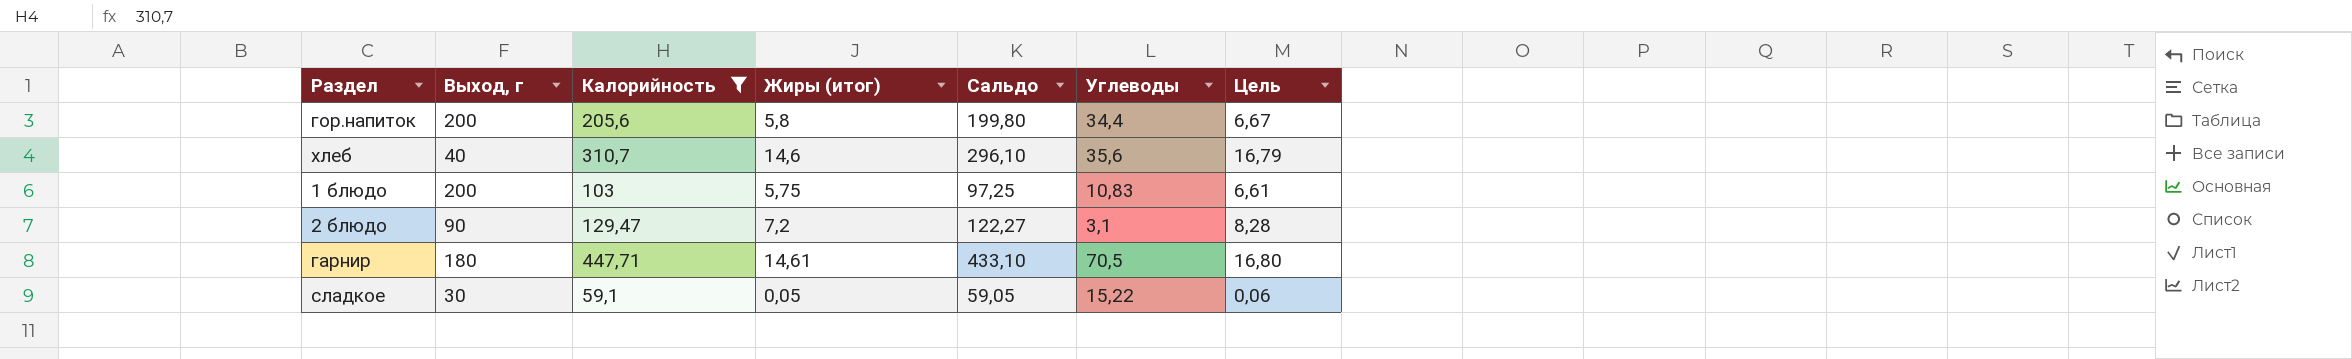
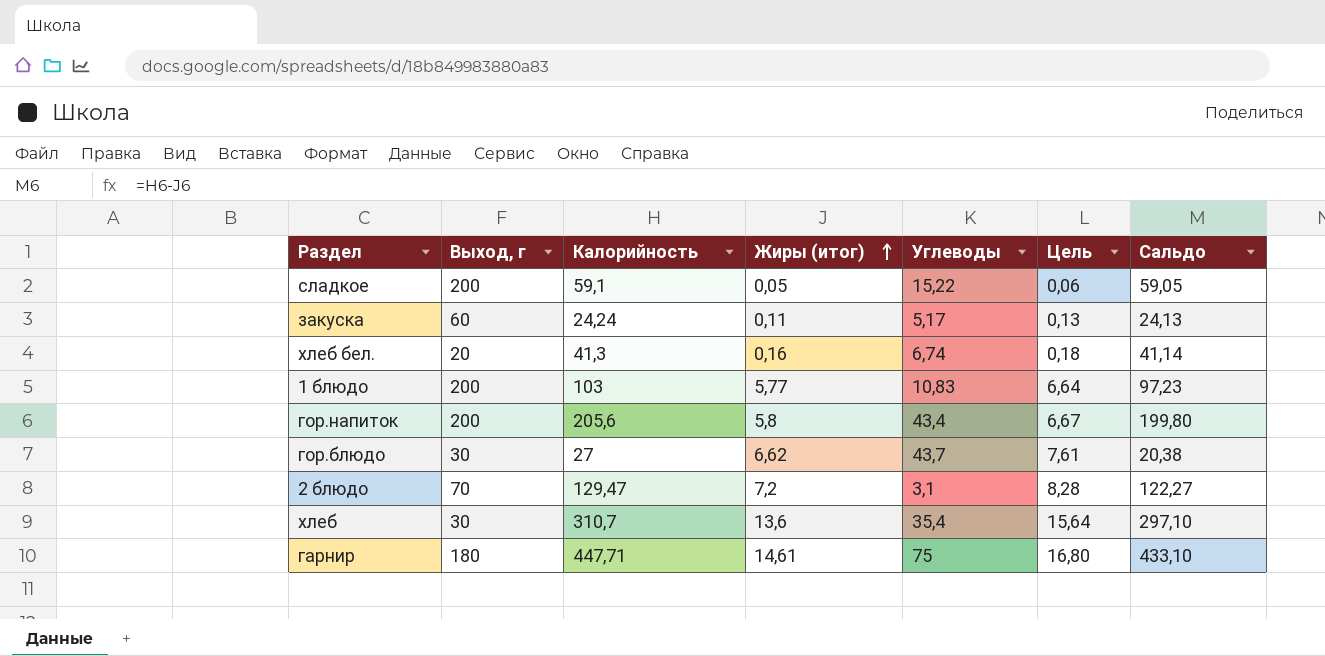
filter: Калорийность >= 59,1 -> none
row order: none -> Жиры (итог) ascending
column Сальдо | position: 5 -> 7
сладкое | Выход, г: 30 -> 200
1 блюдо | Жиры (итог): 5,75 -> 5,77
1 блюдо | Цель: 6,61 -> 6,64
1 блюдо | Сальдо: 97,25 -> 97,23
гор.напиток | Углеводы: 34,4 -> 43,4
2 блюдо | Выход, г: 90 -> 70
хлеб | Выход, г: 40 -> 30
хлеб | Жиры (итог): 14,6 -> 13,6
хлеб | Углеводы: 35,6 -> 35,4
хлеб | Цель: 16,79 -> 15,64
хлеб | Сальдо: 296,10 -> 297,10
гарнир | Углеводы: 70,5 -> 75

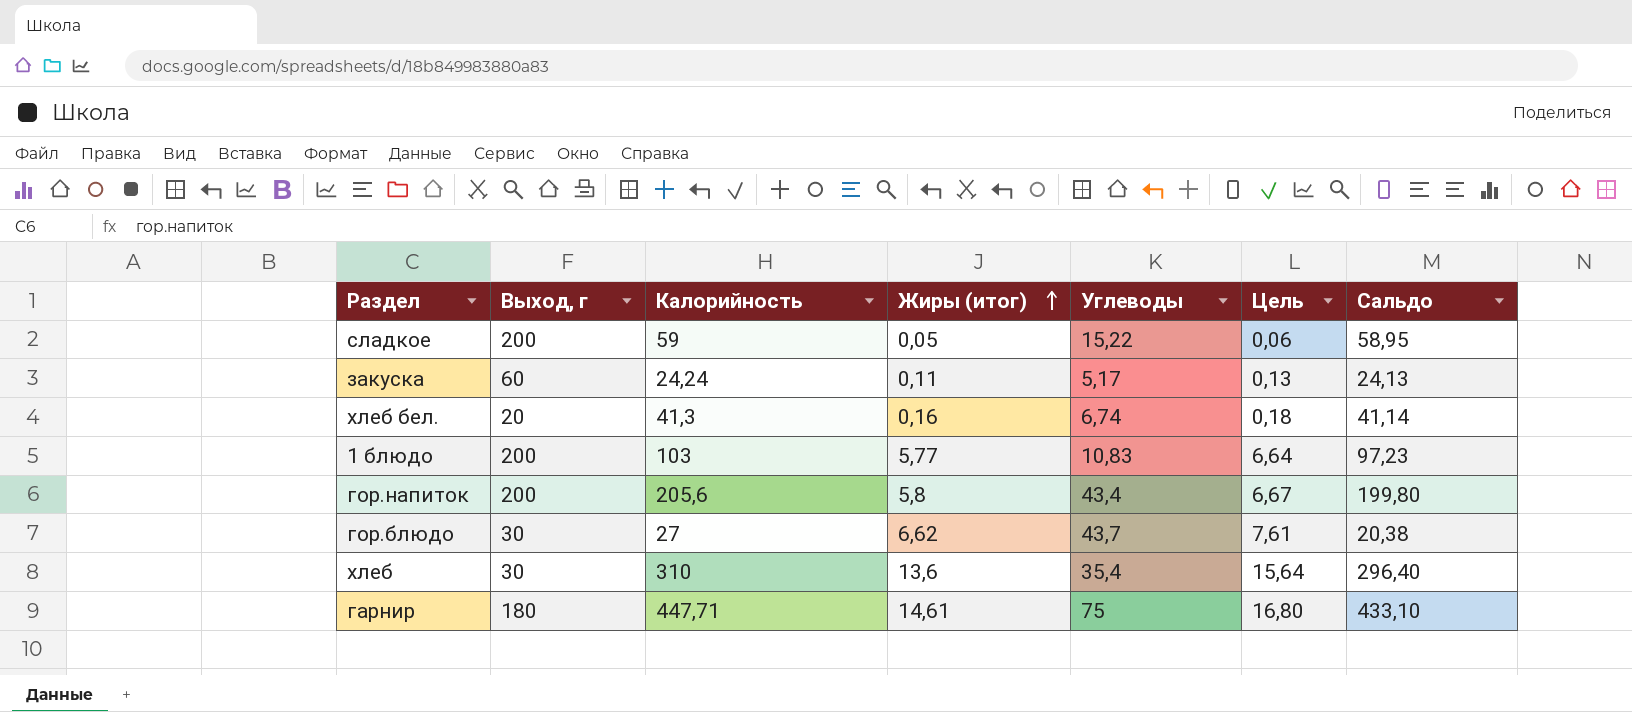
row 2 блюдо: 70 | 129,47 | 7,2 | 3,1 | 8,28 | 122,27 -> none
сладкое | Калорийность: 59,1 -> 59
сладкое | Сальдо: 59,05 -> 58,95
хлеб | Калорийность: 310,7 -> 310
хлеб | Сальдо: 297,10 -> 296,40

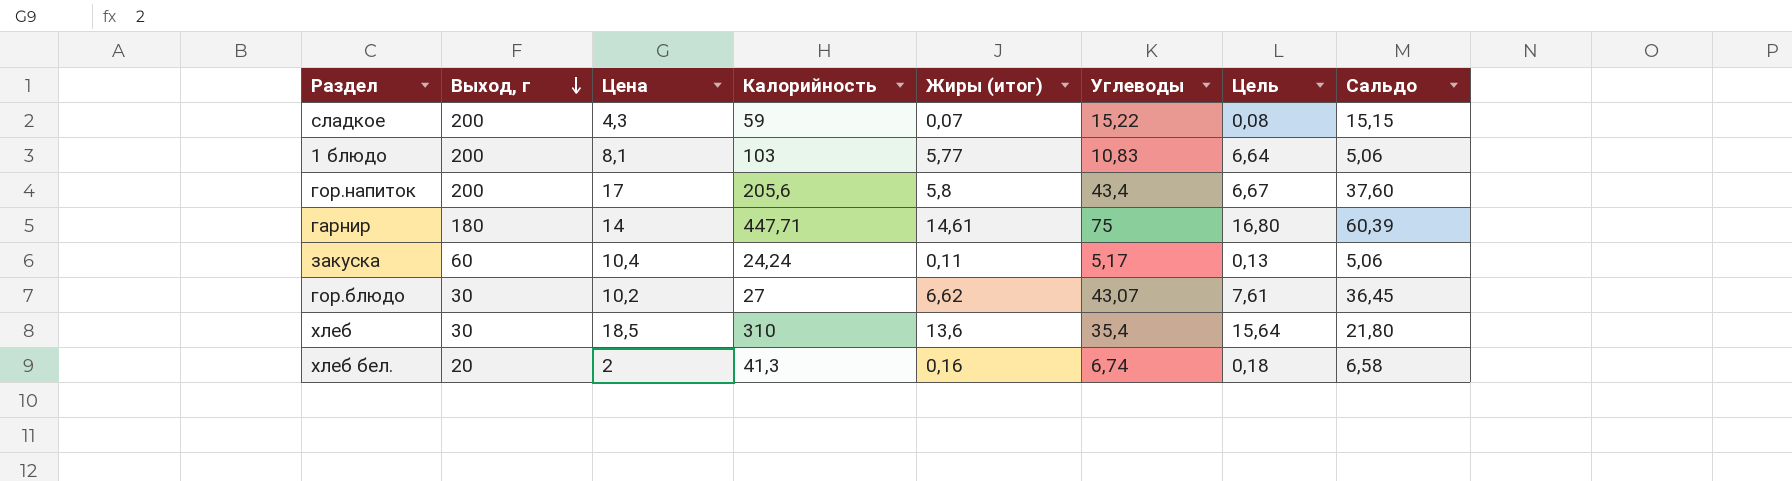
row order: Жиры (итог) ascending -> Выход, г descending
column Цена | position: none -> 3
column Сальдо | formula: [Калорийность] - [Жиры (итог)] -> [Углеводы] - [Жиры (итог)]
сладкое | Жиры (итог): 0,05 -> 0,07
сладкое | Цель: 0,06 -> 0,08
гор.блюдо | Углеводы: 43,7 -> 43,07

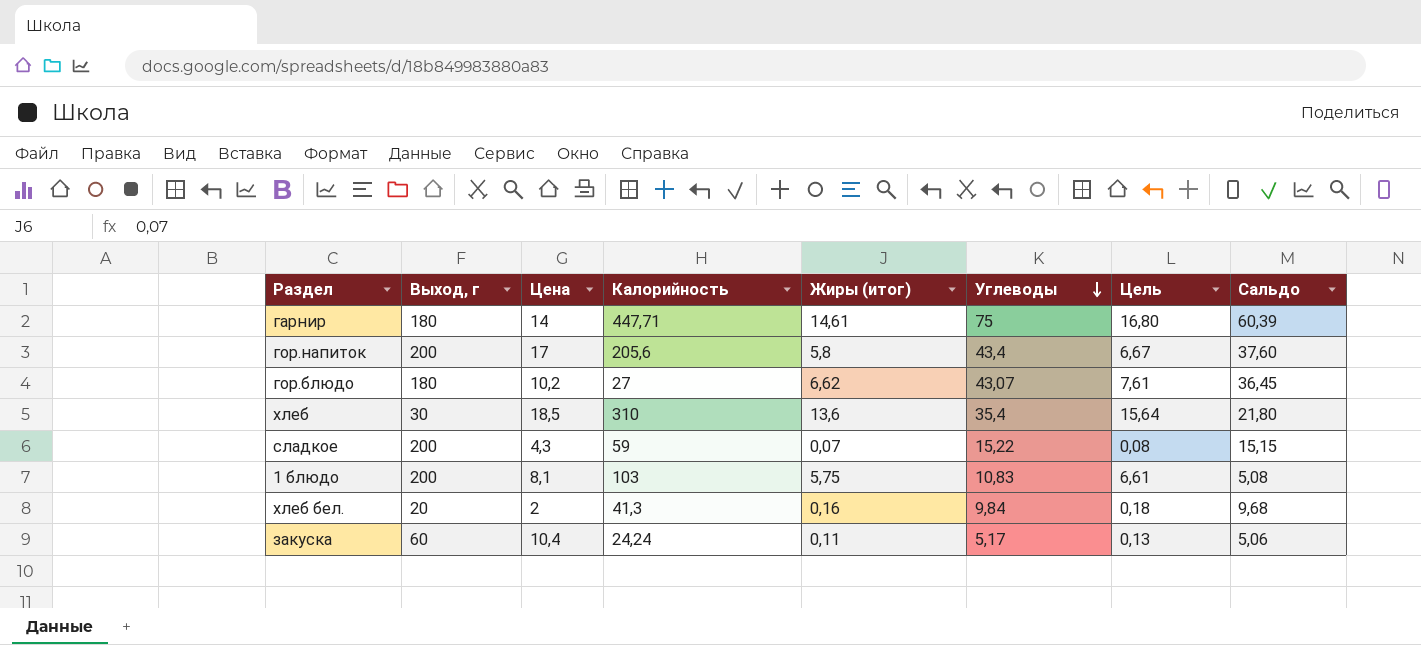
row order: Выход, г descending -> Углеводы descending
гор.блюдо | Выход, г: 30 -> 180
1 блюдо | Жиры (итог): 5,77 -> 5,75
1 блюдо | Цель: 6,64 -> 6,61
1 блюдо | Сальдо: 5,06 -> 5,08
хлеб бел. | Углеводы: 6,74 -> 9,84
хлеб бел. | Сальдо: 6,58 -> 9,68

